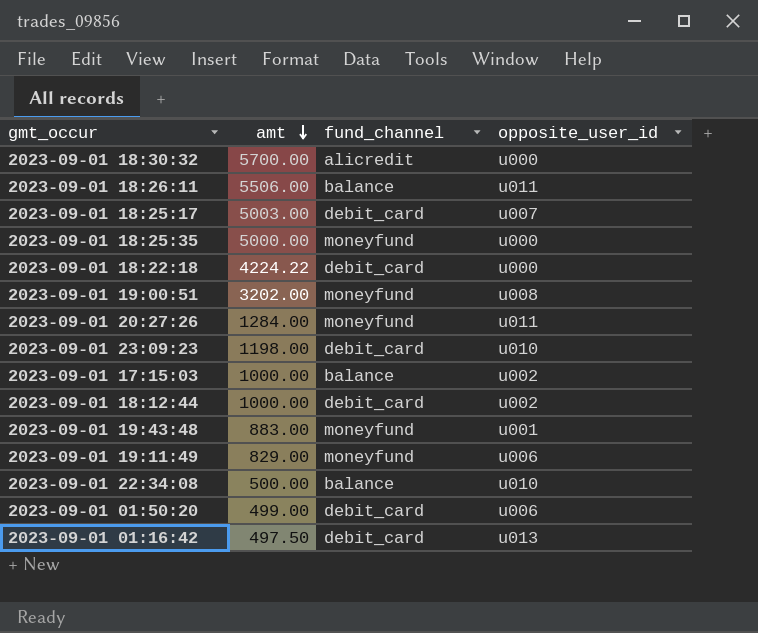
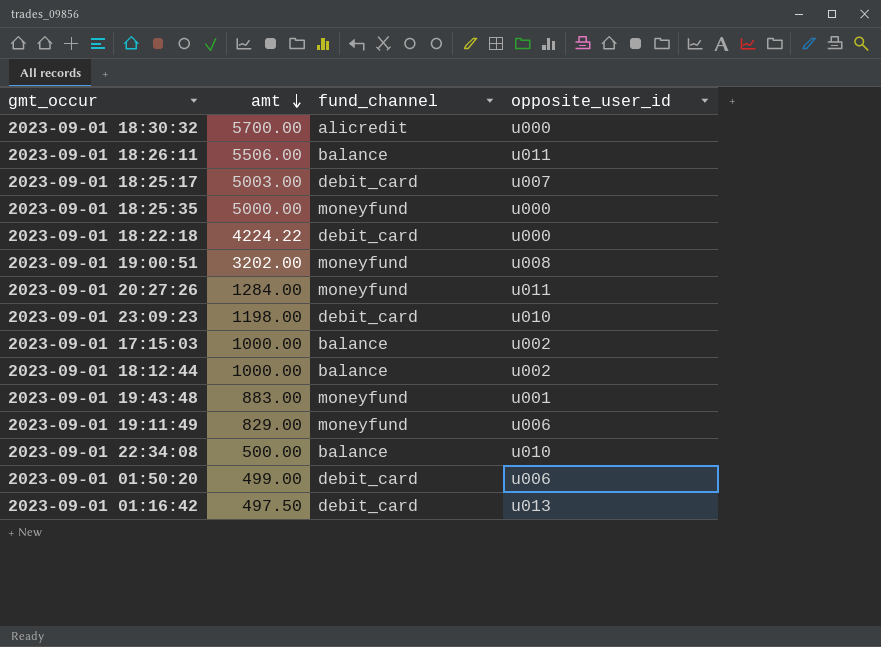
2023-09-01 18:12:44 | fund_channel: debit_card -> balance

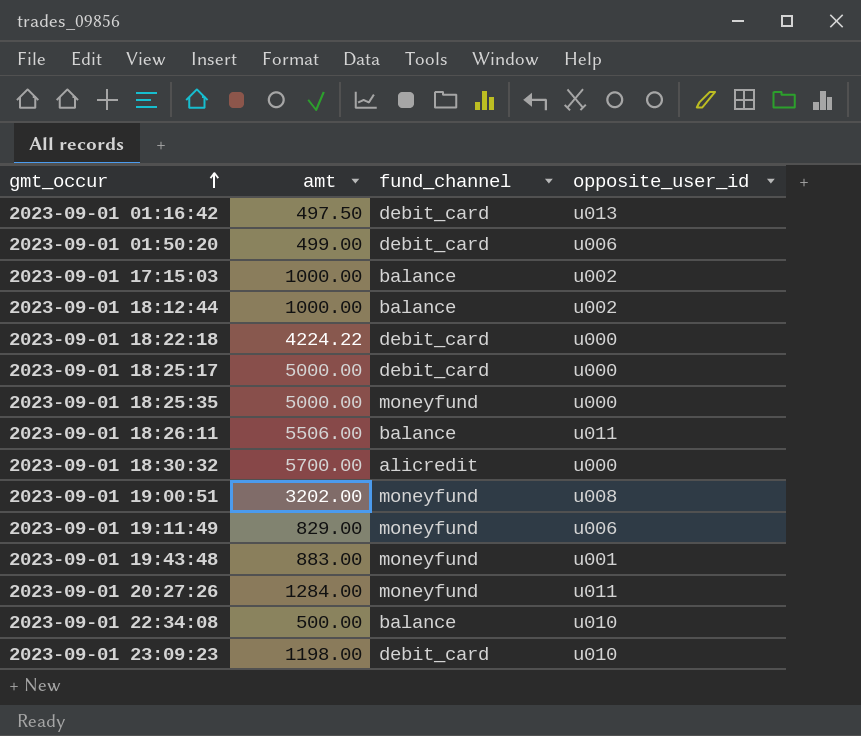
row order: amt descending -> gmt_occur ascending
2023-09-01 18:25:17 | amt: 5003.00 -> 5000.00
2023-09-01 18:25:17 | opposite_user_id: u007 -> u000

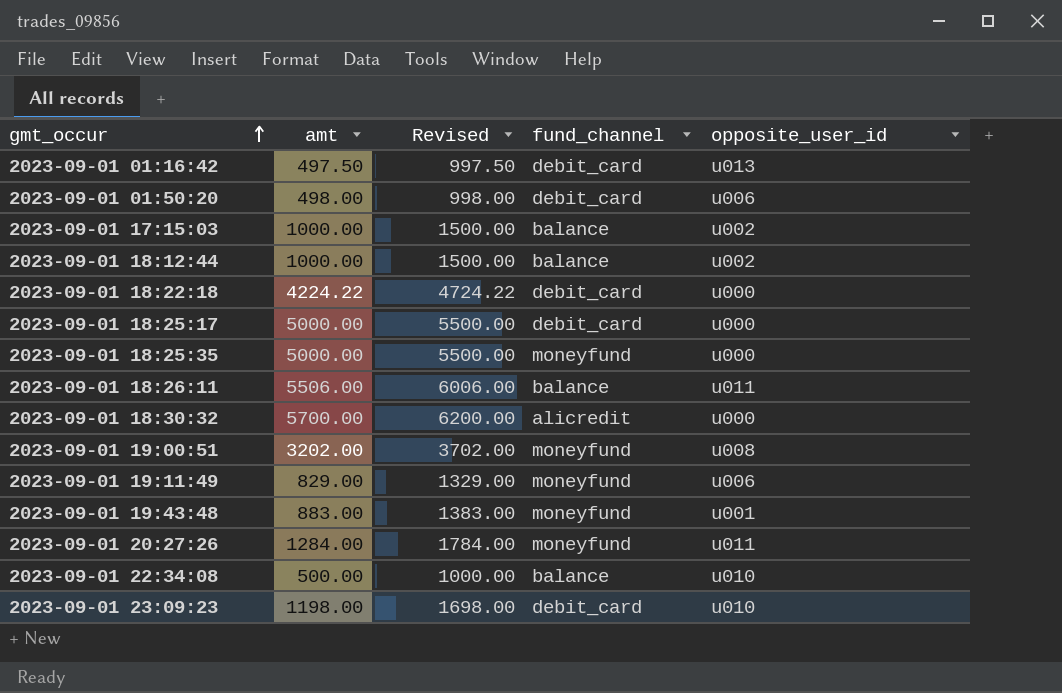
column Revised | formula: none -> [amt] + 500
2023-09-01 01:50:20 | amt: 499.00 -> 498.00

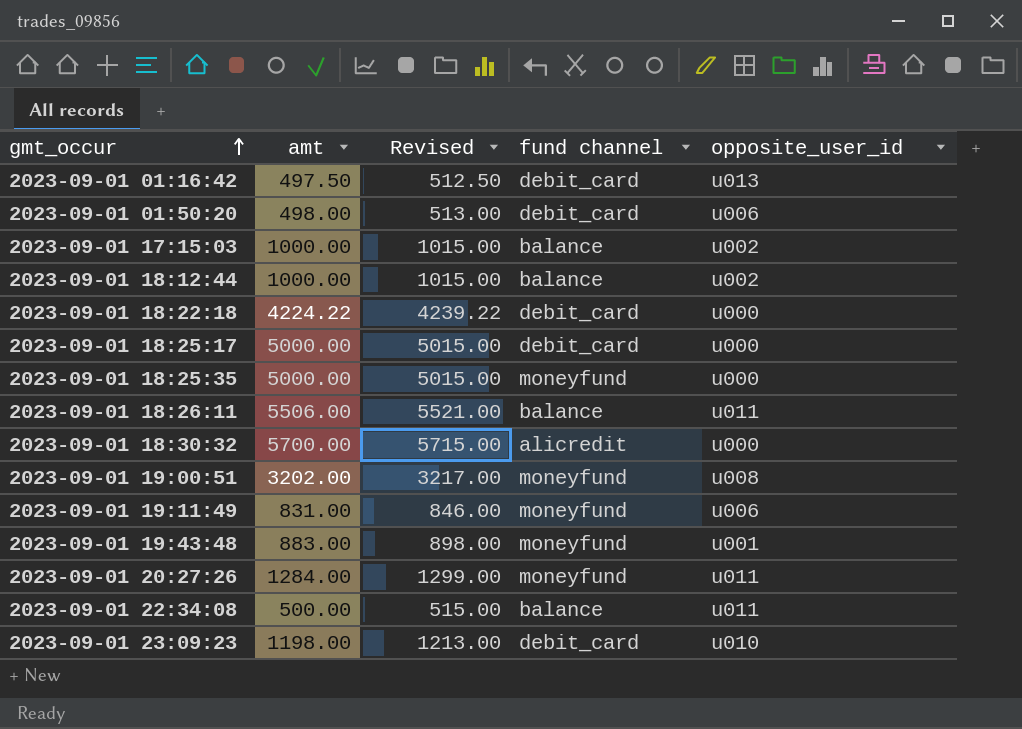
column Revised | formula: [amt] + 500 -> [amt] + 15
column name: fund_channel -> fund channel
2023-09-01 19:11:49 | amt: 829.00 -> 831.00
2023-09-01 22:34:08 | opposite_user_id: u010 -> u011

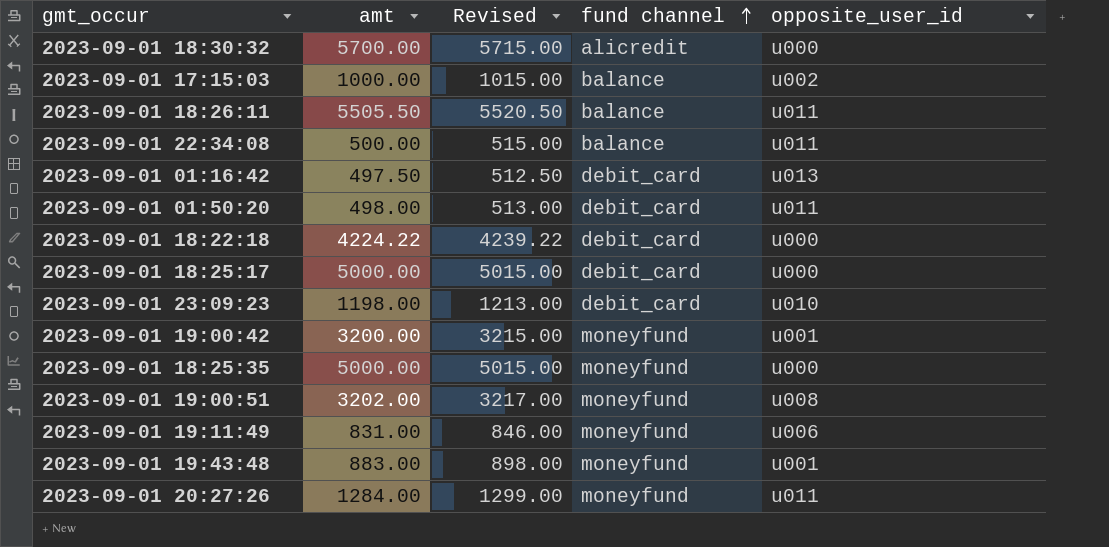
row order: gmt_occur ascending -> fund channel ascending
row 2023-09-01 18:12:44: 1000.00 | 1015.00 | balance | u002 -> none
2023-09-01 18:26:11 | amt: 5506.00 -> 5505.50
2023-09-01 18:26:11 | Revised: 5521.00 -> 5520.50
2023-09-01 01:50:20 | opposite_user_id: u006 -> u011
row 2023-09-01 19:00:42: none -> 3200.00 | 3215.00 | moneyfund | u001

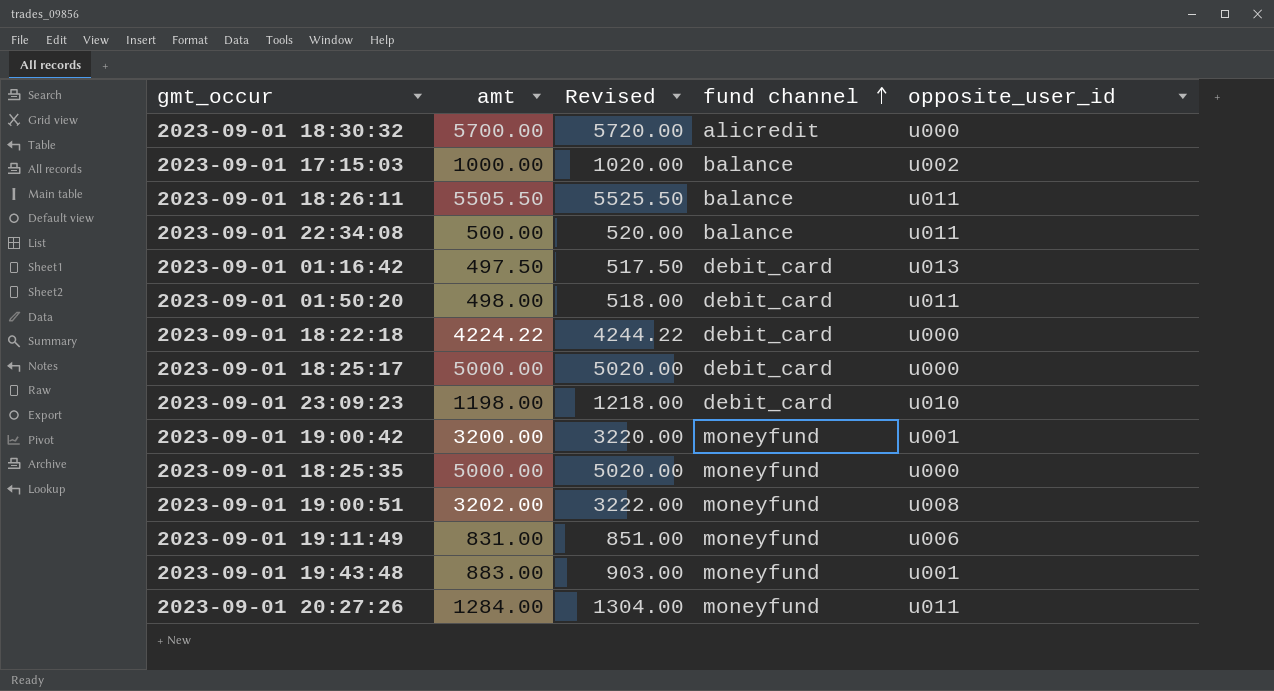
column Revised | formula: [amt] + 15 -> [amt] + 20

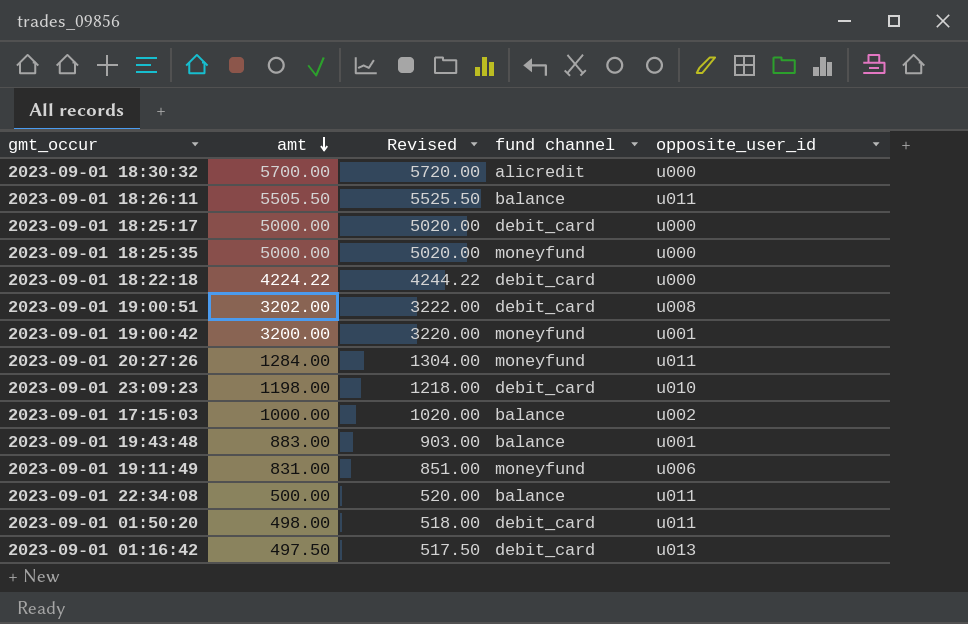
row order: fund channel ascending -> amt descending
2023-09-01 19:00:51 | fund channel: moneyfund -> debit_card
2023-09-01 19:43:48 | fund channel: moneyfund -> balance

